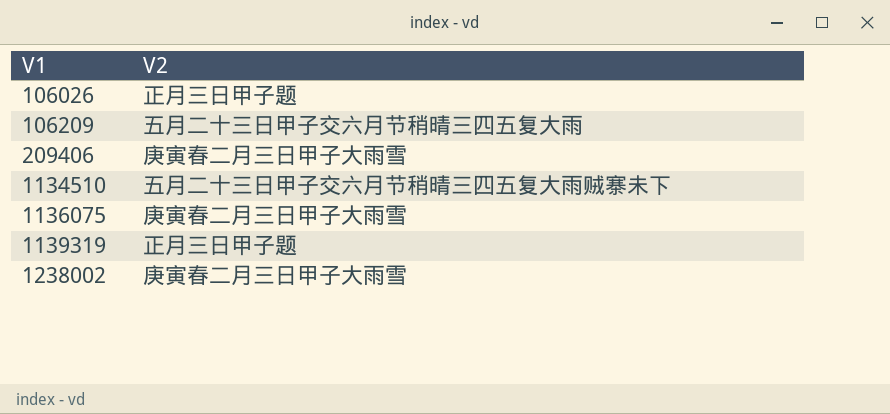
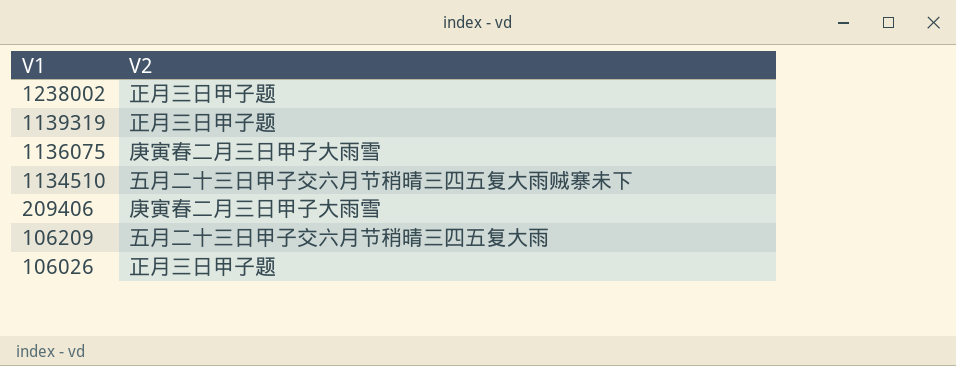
row order: V1 ascending -> V1 descending
1238002 | V2: 庚寅春二月三日甲子大雨雪 -> 正月三日甲子题

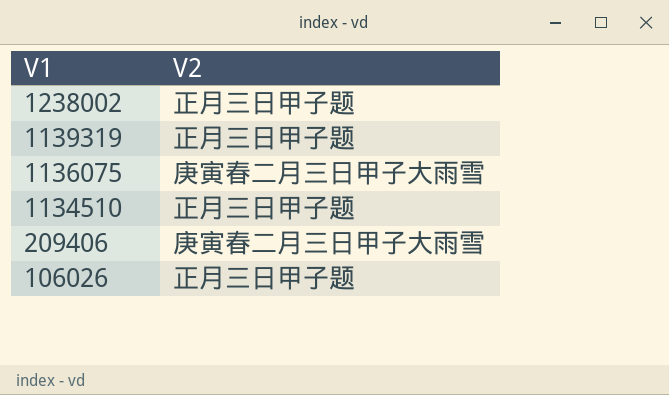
row 106209: 五月二十三日甲子交六月节稍晴三四五复大雨 -> none
1134510 | V2: 五月二十三日甲子交六月节稍晴三四五复大雨贼寨未下 -> 正月三日甲子题

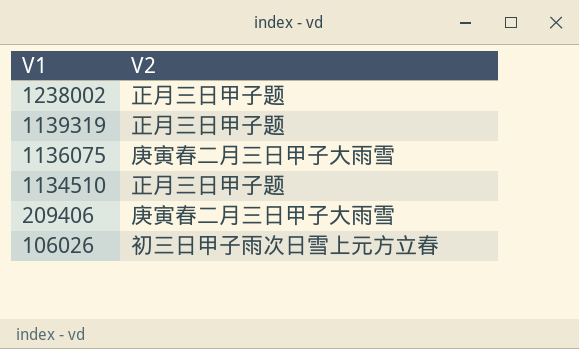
106026 | V2: 正月三日甲子题 -> 初三日甲子雨次日雪上元方立春

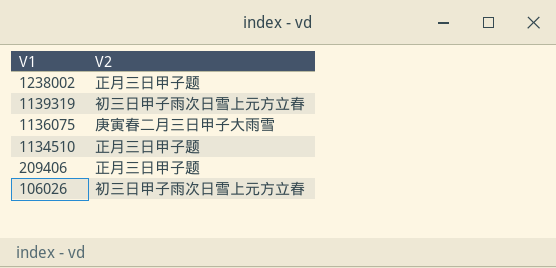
1139319 | V2: 正月三日甲子题 -> 初三日甲子雨次日雪上元方立春
209406 | V2: 庚寅春二月三日甲子大雨雪 -> 正月三日甲子题

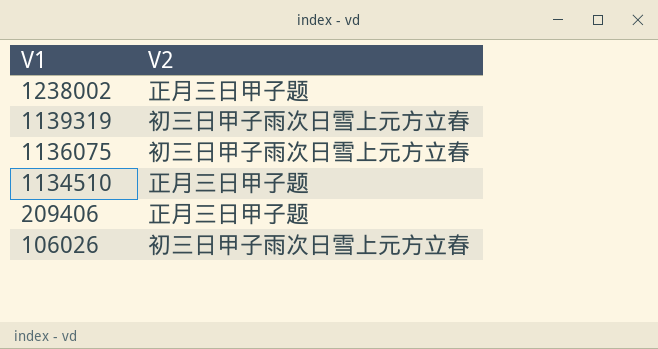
1136075 | V2: 庚寅春二月三日甲子大雨雪 -> 初三日甲子雨次日雪上元方立春

